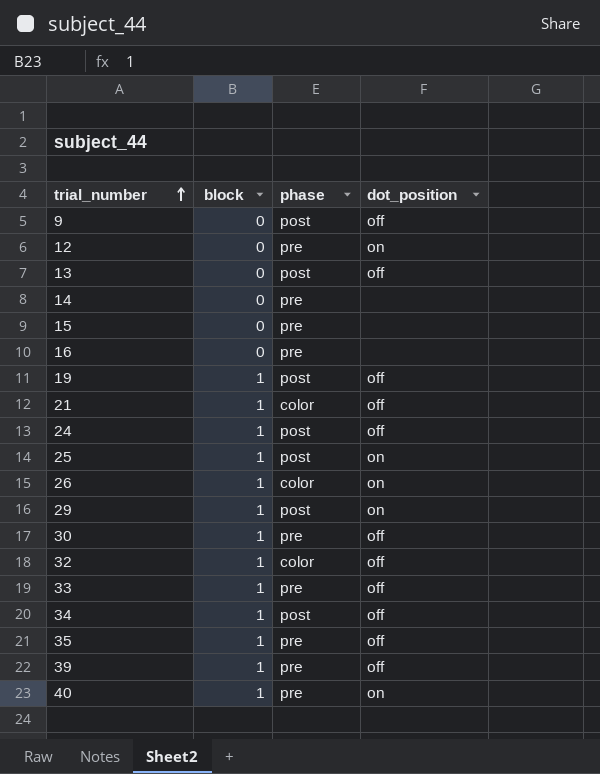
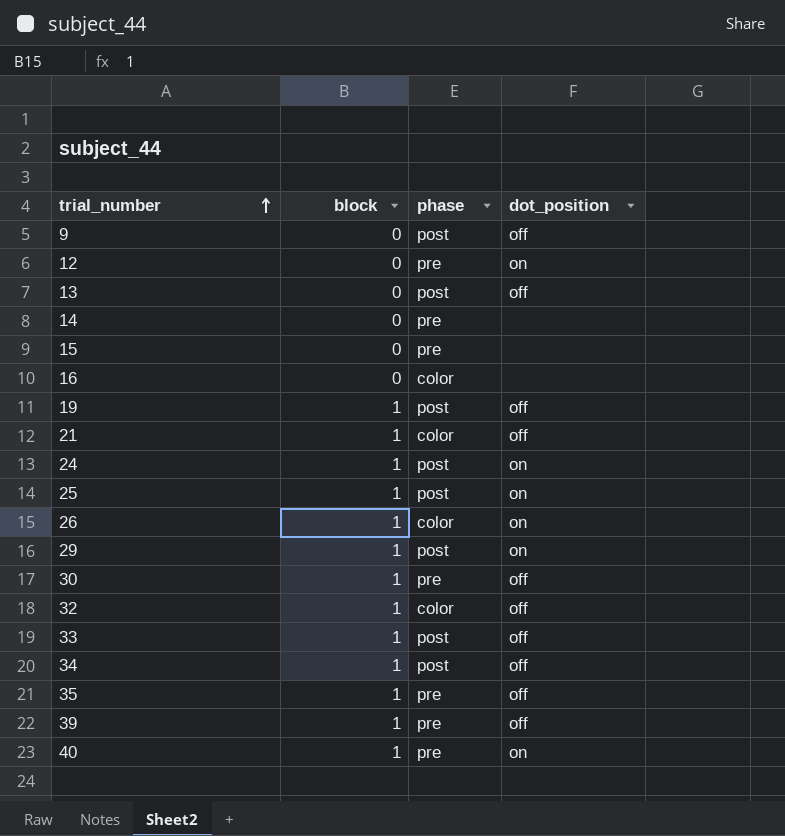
16 | phase: pre -> color
24 | dot_position: off -> on
33 | phase: pre -> post

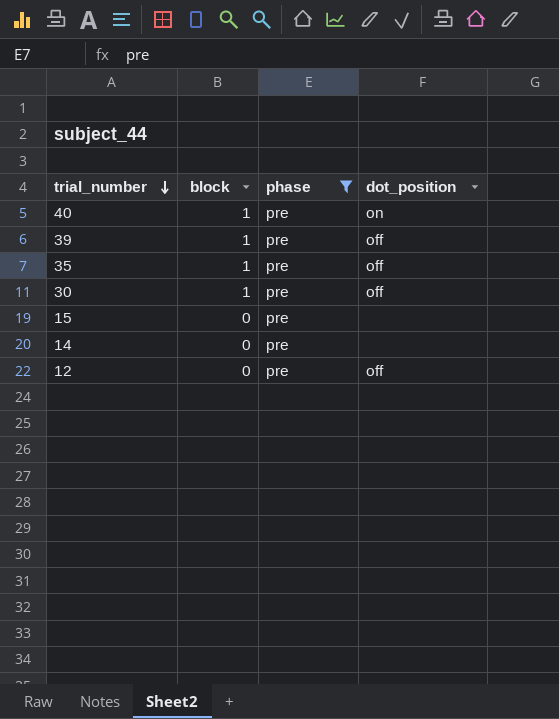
filter: none -> phase = pre
row order: trial_number ascending -> trial_number descending
12 | dot_position: on -> off

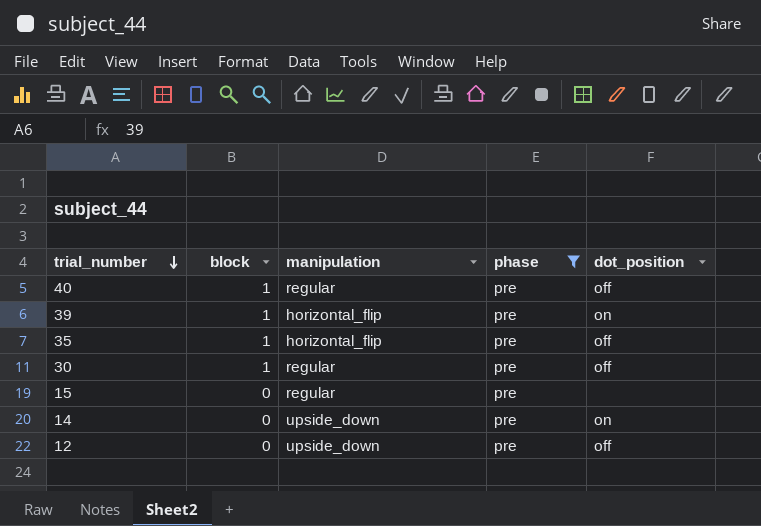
column manipulation | position: none -> 3
40 | dot_position: on -> off
39 | dot_position: off -> on
14 | dot_position: none -> on

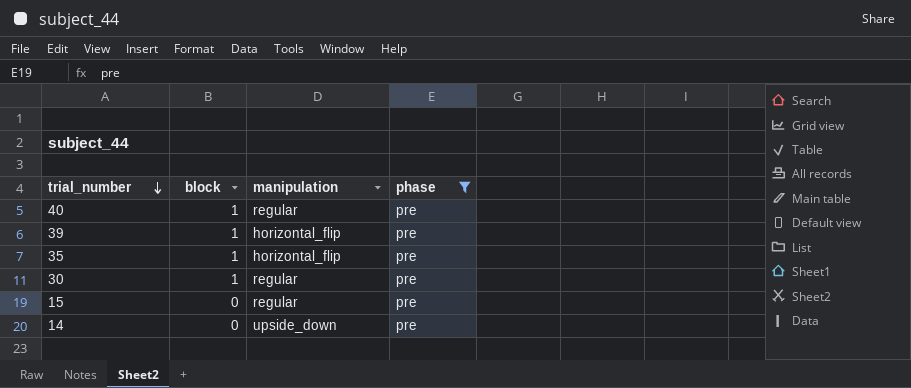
column dot_position | position: 5 -> none
row 12: 0 | upside_down | pre | off -> none

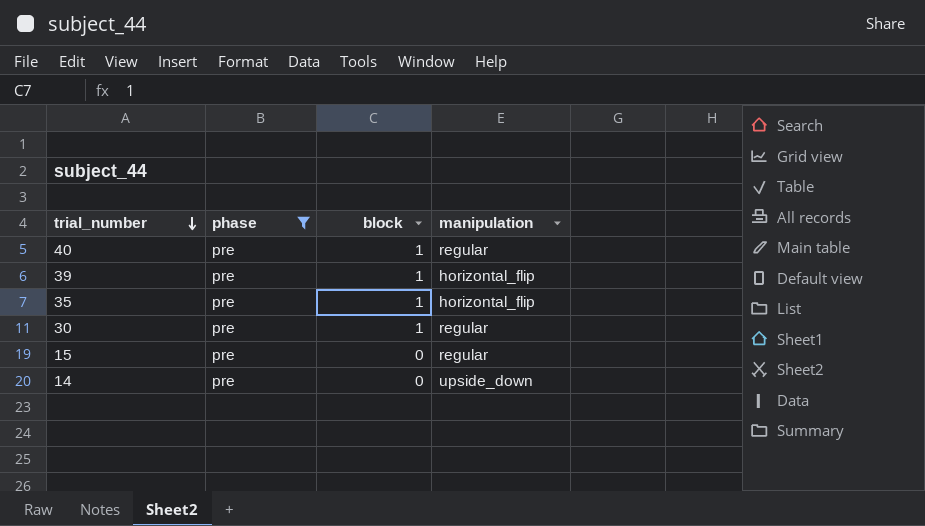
column phase | position: 4 -> 2

